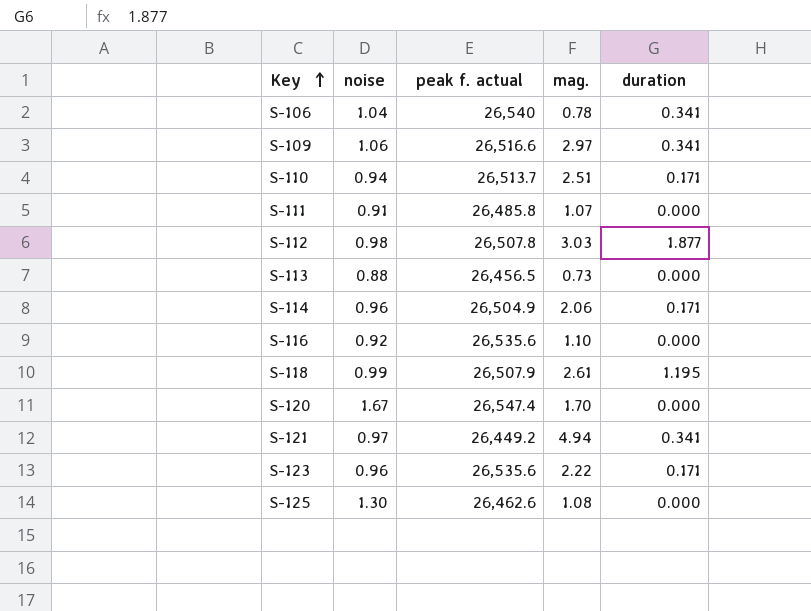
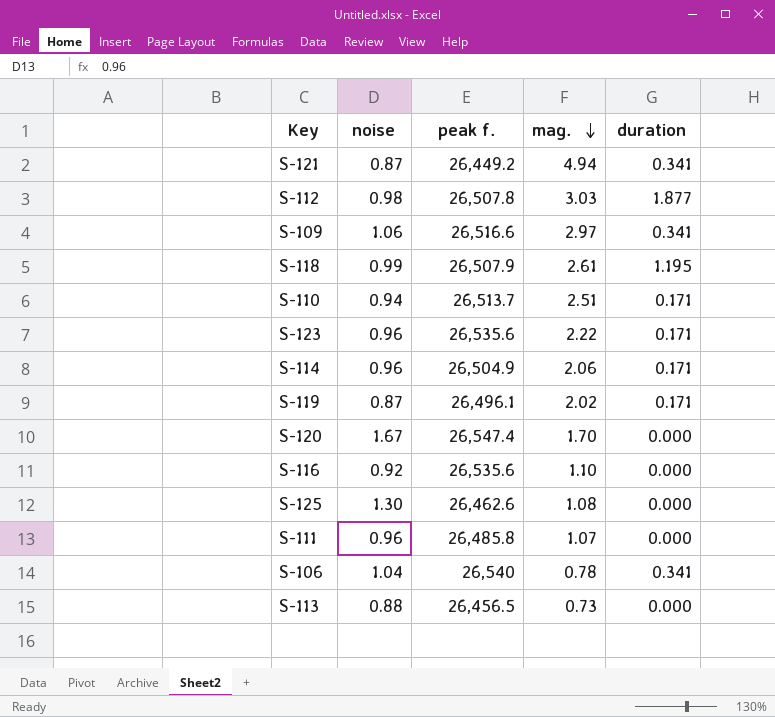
row order: Key ascending -> mag. descending
column name: peak f. actual -> peak f.
S-121 | noise: 0.97 -> 0.87
row S-119: none -> 0.87 | 26,496.1 | 2.02 | 0.171
S-111 | noise: 0.91 -> 0.96

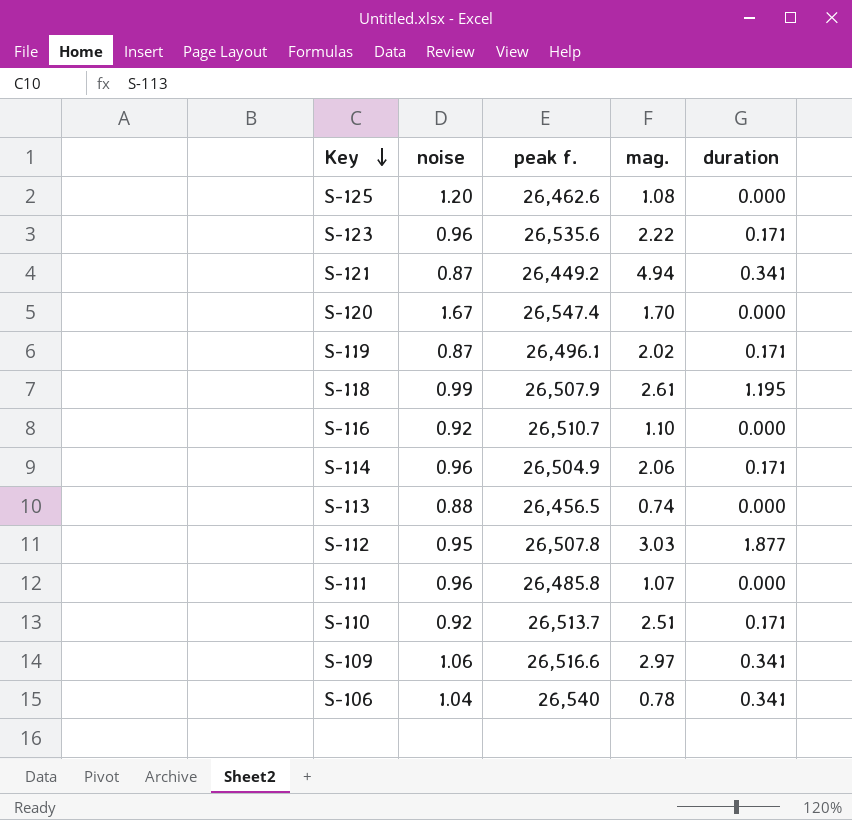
row order: mag. descending -> Key descending
S-125 | noise: 1.30 -> 1.20
S-116 | peak f.: 26,535.6 -> 26,510.7
S-113 | mag.: 0.73 -> 0.74
S-112 | noise: 0.98 -> 0.95
S-110 | noise: 0.94 -> 0.92

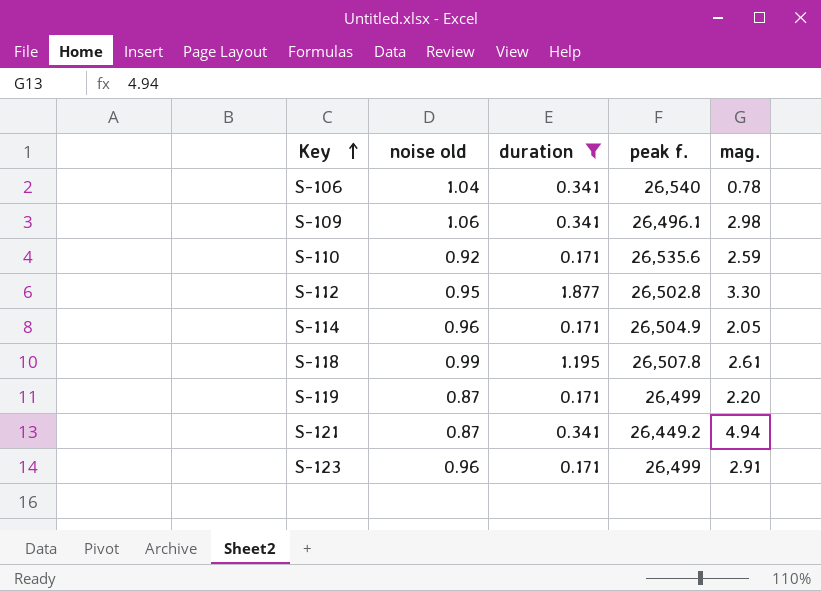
filter: none -> duration != 0.000
row order: Key descending -> Key ascending
column name: noise -> noise old
column duration | position: 5 -> 3
S-109 | peak f.: 26,516.6 -> 26,496.1
S-109 | mag.: 2.97 -> 2.98
S-110 | peak f.: 26,513.7 -> 26,535.6
S-110 | mag.: 2.51 -> 2.59
S-112 | peak f.: 26,507.8 -> 26,502.8
S-112 | mag.: 3.03 -> 3.30
S-114 | mag.: 2.06 -> 2.05
S-118 | peak f.: 26,507.9 -> 26,507.8
S-119 | peak f.: 26,496.1 -> 26,499
S-119 | mag.: 2.02 -> 2.20
S-123 | peak f.: 26,535.6 -> 26,499
S-123 | mag.: 2.22 -> 2.91

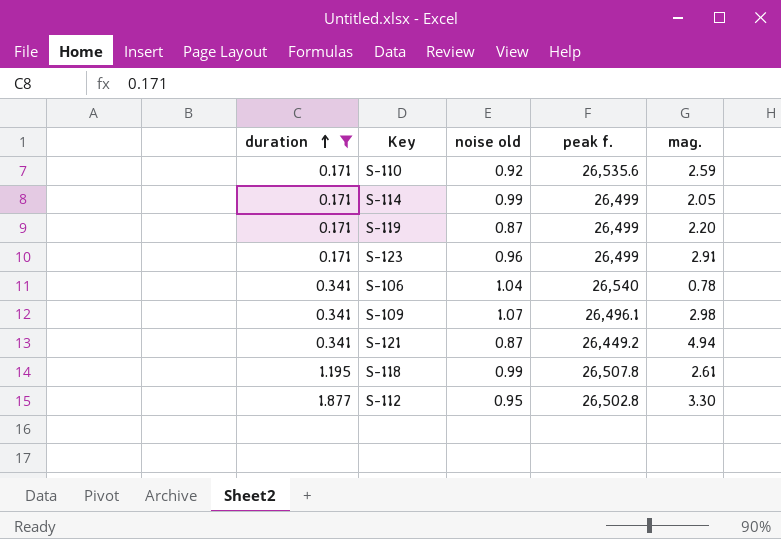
row order: Key ascending -> duration ascending
column duration | position: 3 -> 1
S-114 | noise old: 0.96 -> 0.99
S-114 | peak f.: 26,504.9 -> 26,499
S-109 | noise old: 1.06 -> 1.07

